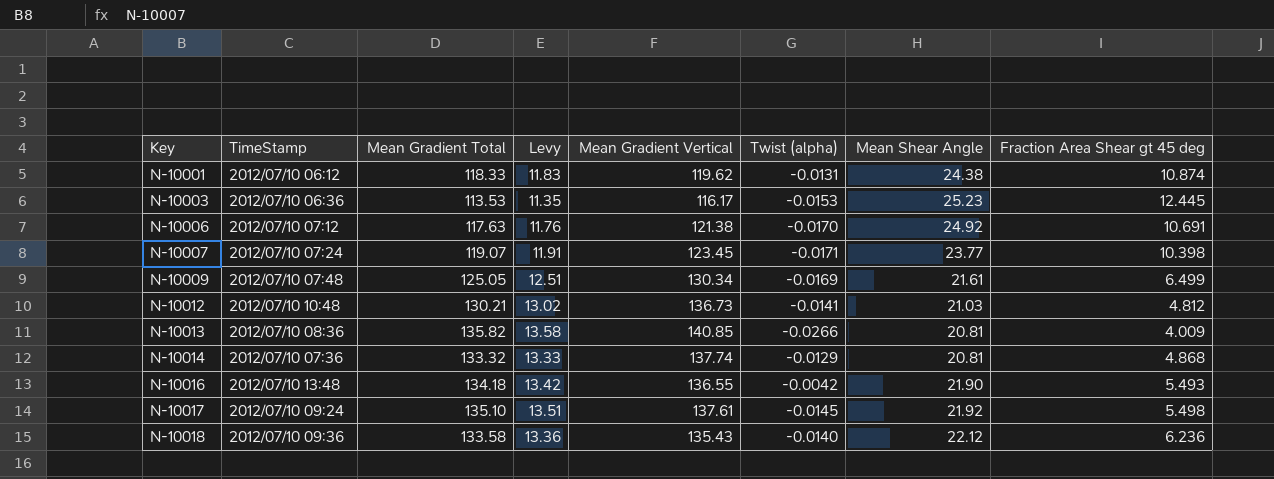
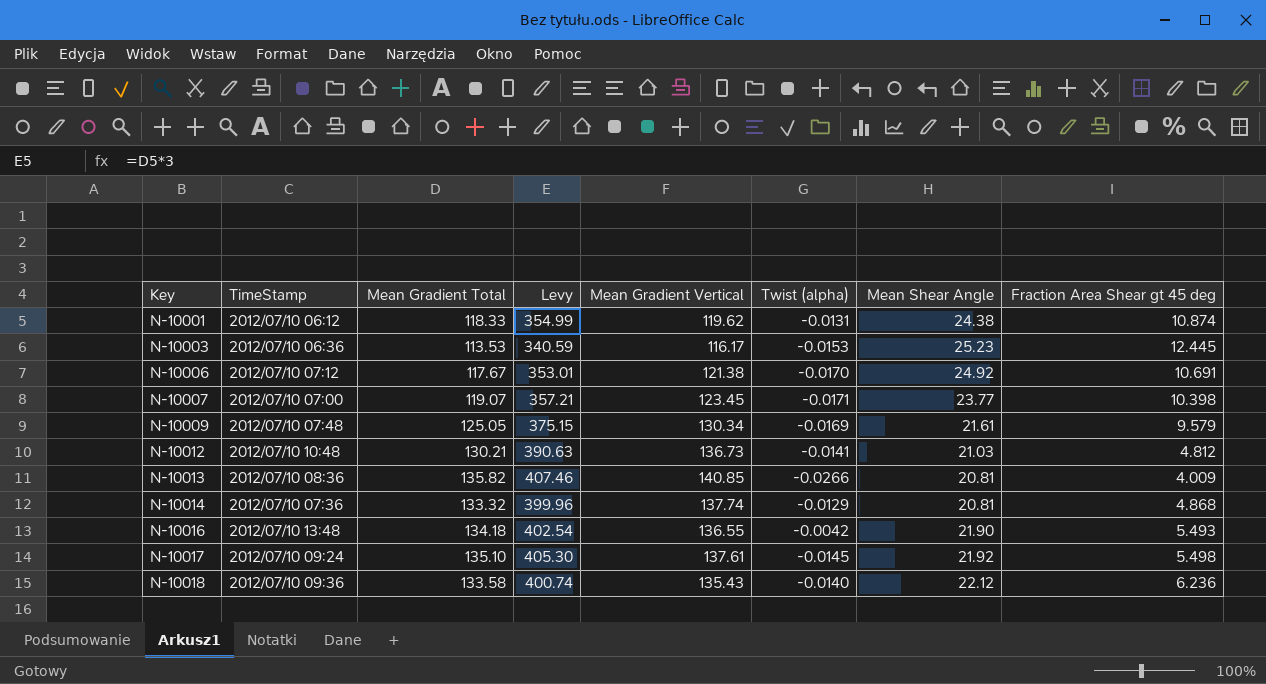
column Levy | formula: [Mean Gradient Total] * 0.1 -> [Mean Gradient Total] * 3
N-10006 | Mean Gradient Total: 117.63 -> 117.67
N-10007 | TimeStamp: 2012/07/10 07:24 -> 2012/07/10 07:00
N-10009 | Fraction Area Shear gt 45 deg: 6.499 -> 9.579

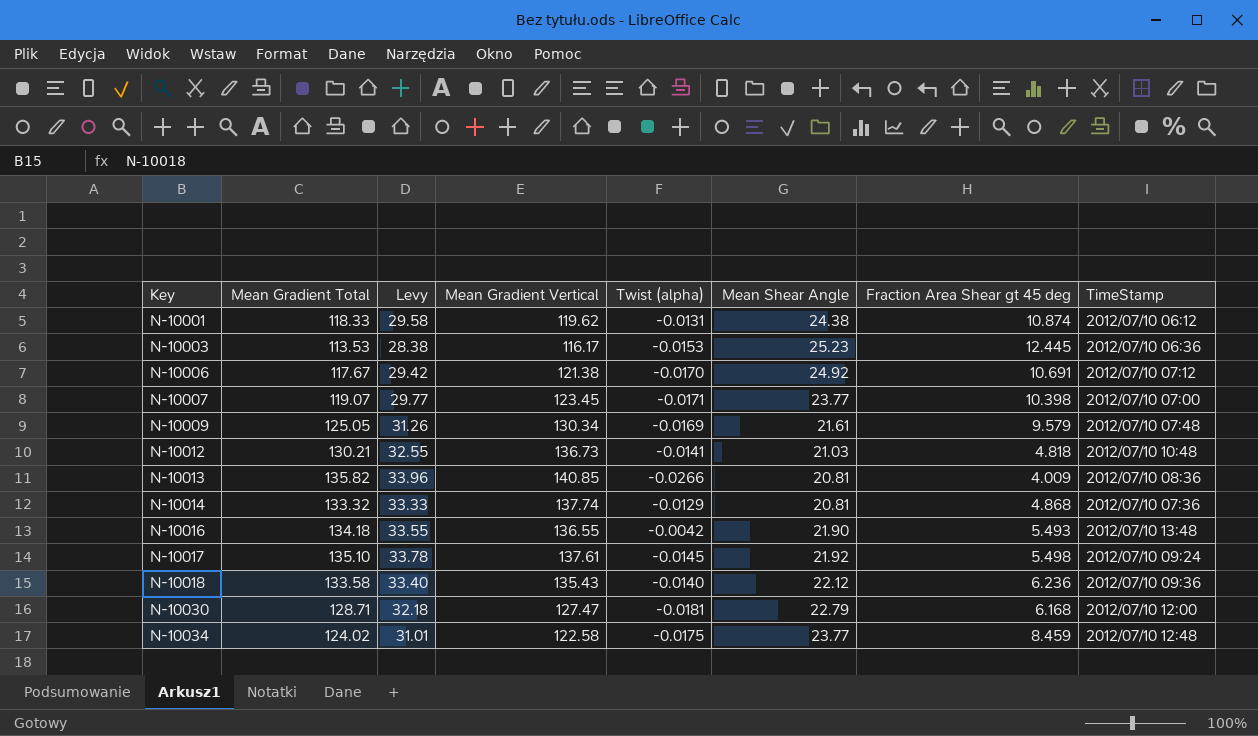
column Levy | formula: [Mean Gradient Total] * 3 -> [Mean Gradient Total] * 0.25
column TimeStamp | position: 2 -> 8
N-10012 | Fraction Area Shear gt 45 deg: 4.812 -> 4.818
row N-10030: none -> 128.71 | 32.18 | 127.47 | -0.0181 | 22.79 | 6.168 | 2012/07/10 12:00
row N-10034: none -> 124.02 | 31.01 | 122.58 | -0.0175 | 23.77 | 8.459 | 2012/07/10 12:48

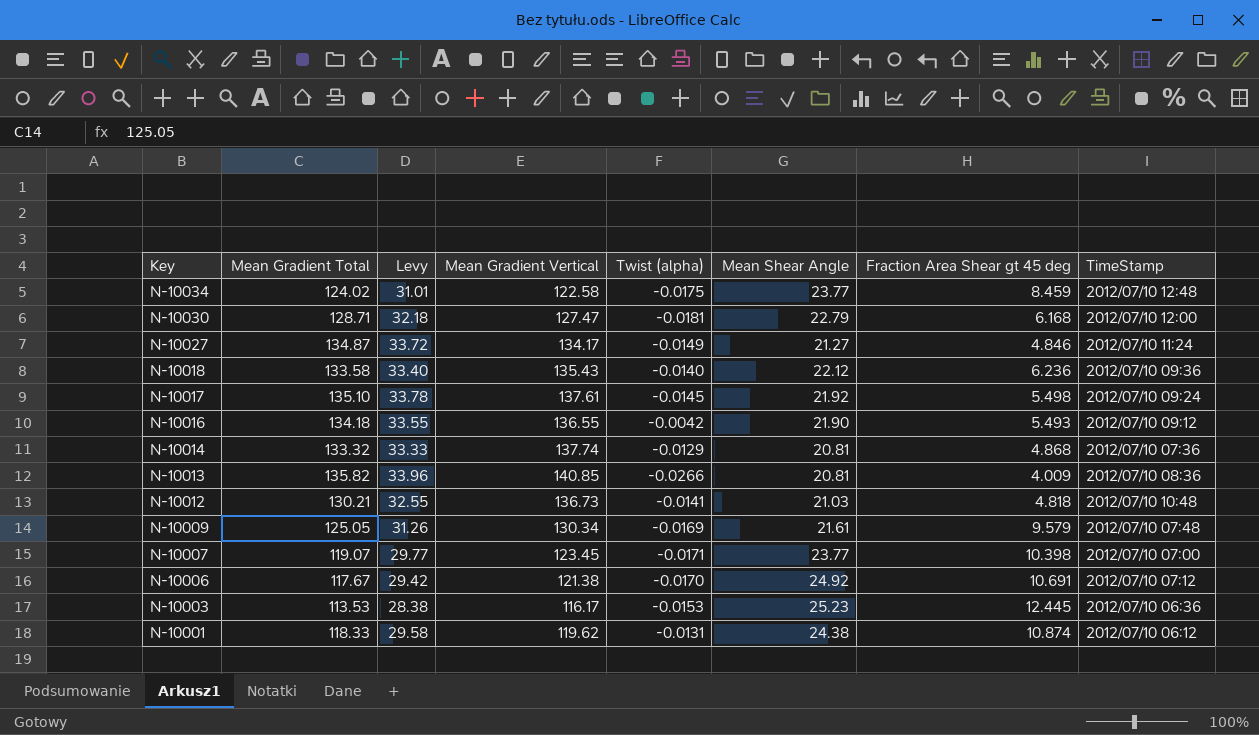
row order: Key ascending -> Key descending
row N-10027: none -> 134.87 | 33.72 | 134.17 | -0.0149 | 21.27 | 4.846 | 2012/07/10 11:24
N-10016 | TimeStamp: 2012/07/10 13:48 -> 2012/07/10 09:12

